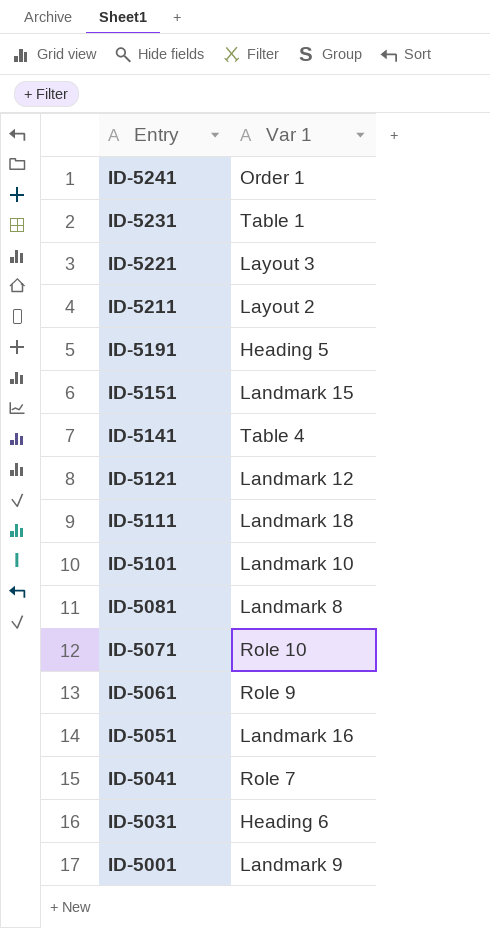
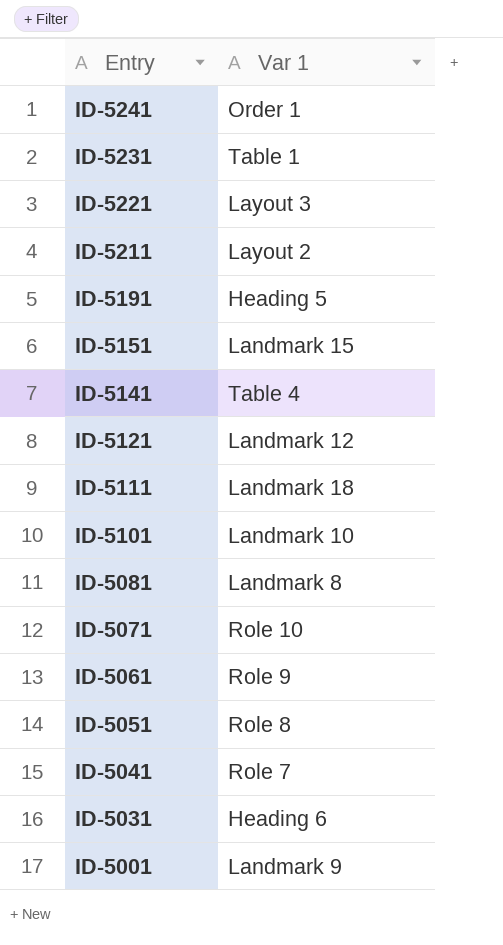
ID-5051 | Var 1: Landmark 16 -> Role 8

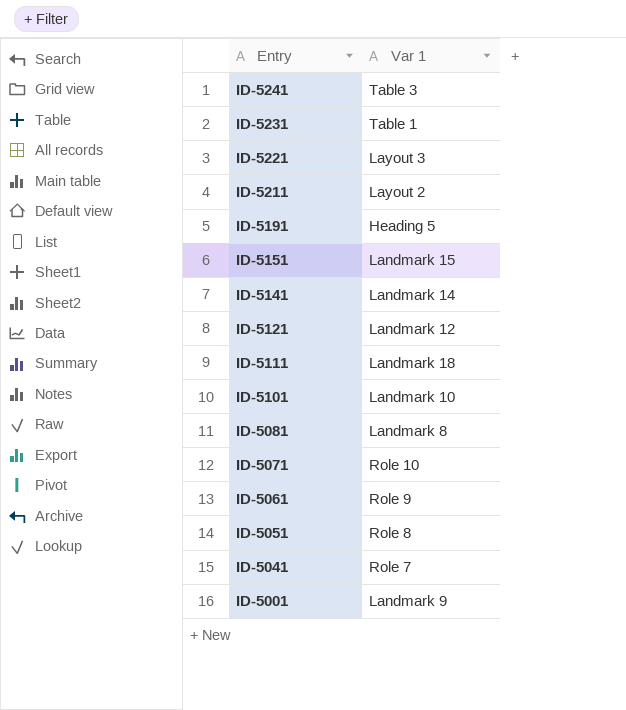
row ID-5031: Heading 6 -> none
ID-5241 | Var 1: Order 1 -> Table 3
ID-5141 | Var 1: Table 4 -> Landmark 14

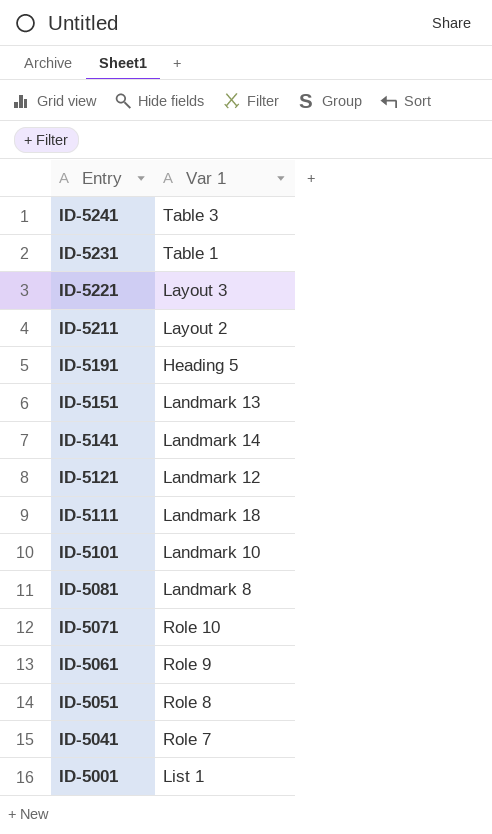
ID-5151 | Var 1: Landmark 15 -> Landmark 13
ID-5001 | Var 1: Landmark 9 -> List 1

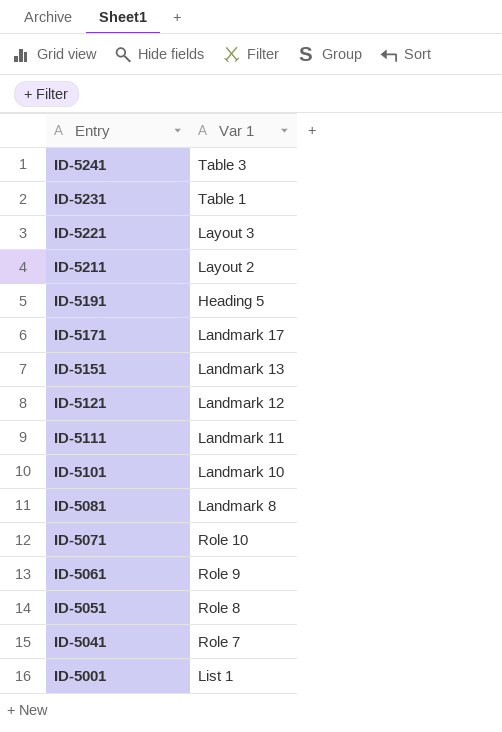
row ID-5141: Landmark 14 -> none
row ID-5171: none -> Landmark 17
ID-5111 | Var 1: Landmark 18 -> Landmark 11

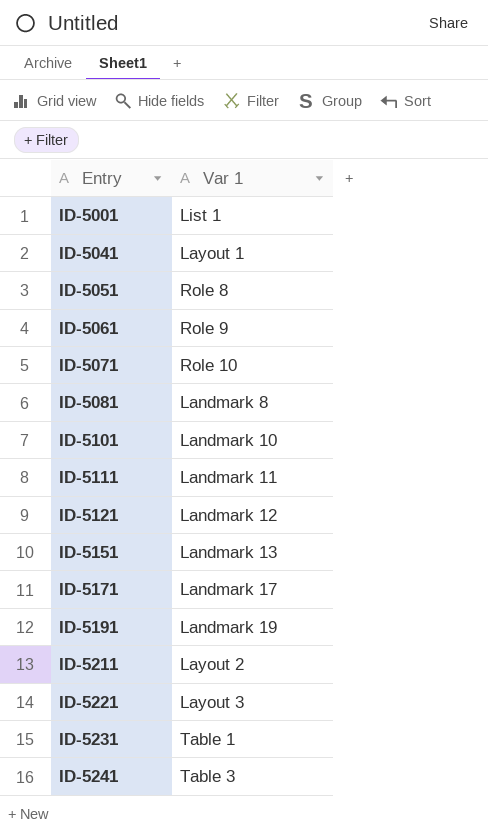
row order: Entry descending -> Entry ascending
ID-5041 | Var 1: Role 7 -> Layout 1
ID-5191 | Var 1: Heading 5 -> Landmark 19

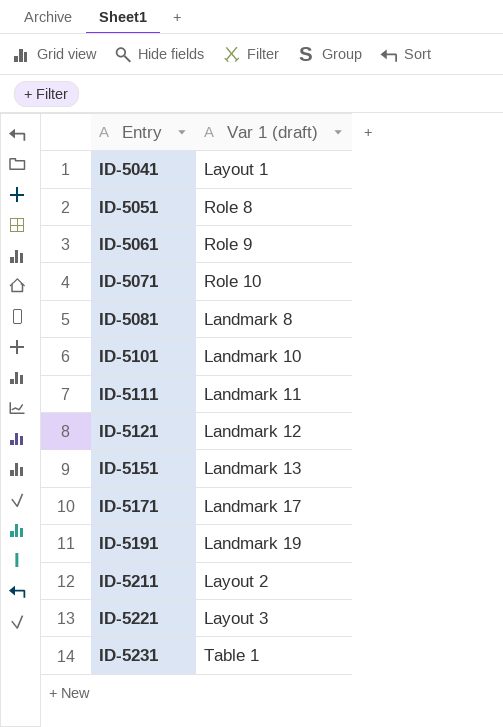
column name: Var 1 -> Var 1 (draft)
row ID-5001: List 1 -> none
row ID-5241: Table 3 -> none

